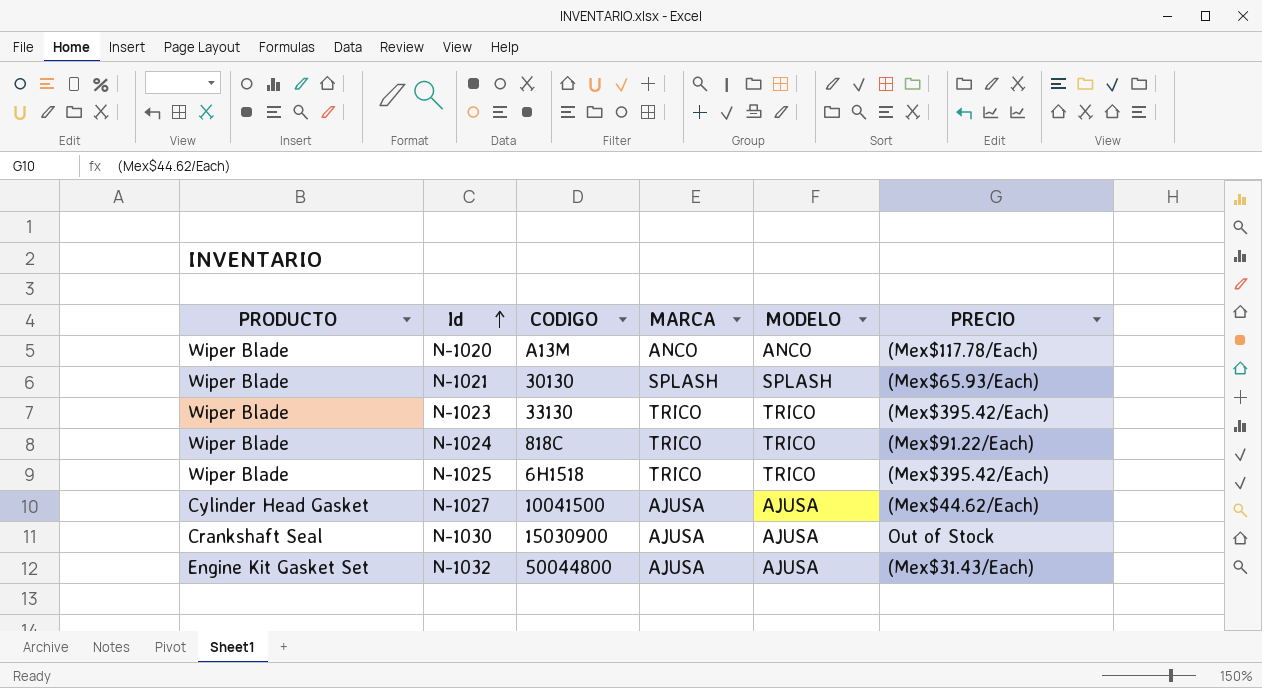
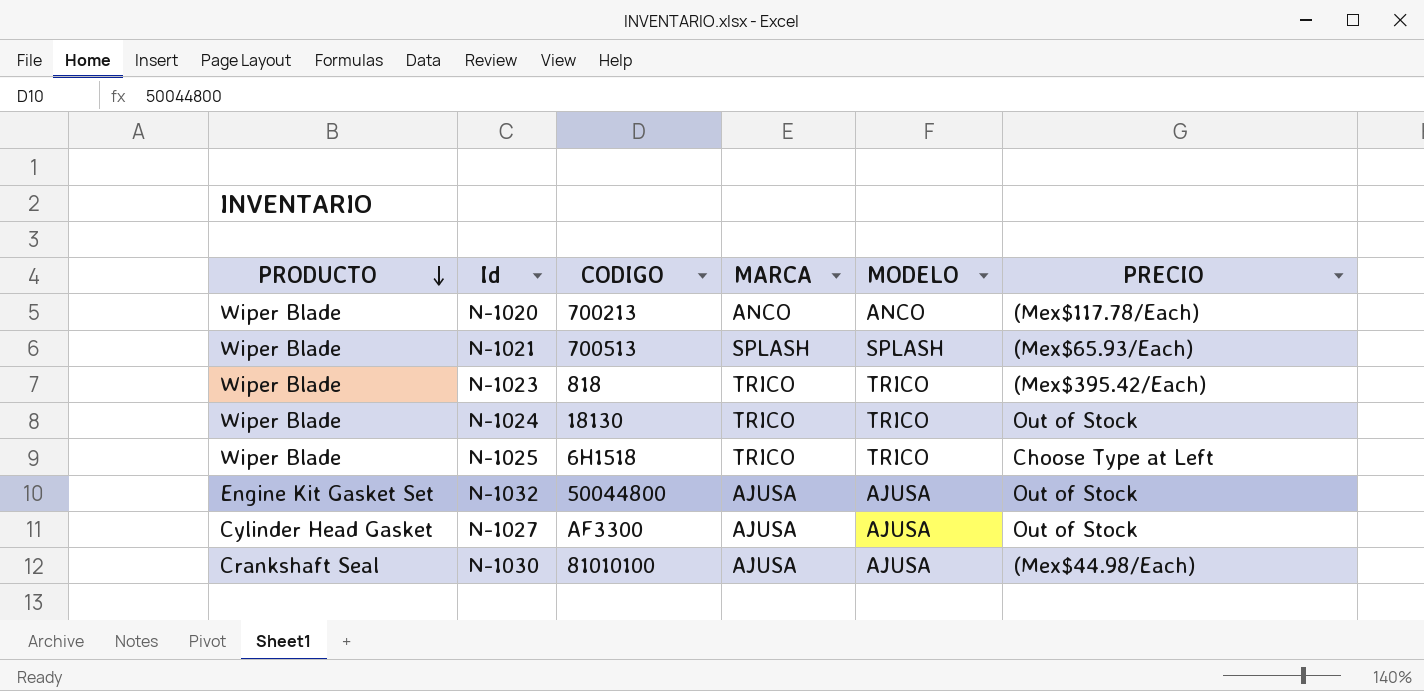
row order: Id ascending -> PRODUCTO descending
N-1020 | CODIGO: A13M -> 700213
N-1021 | CODIGO: 30130 -> 700513
N-1023 | CODIGO: 33130 -> 818
N-1024 | CODIGO: 818C -> 18130
N-1024 | PRECIO: (Mex$91.22/Each) -> Out of Stock
N-1025 | PRECIO: (Mex$395.42/Each) -> Choose Type at Left
N-1032 | PRECIO: (Mex$31.43/Each) -> Out of Stock
N-1027 | CODIGO: 10041500 -> AF3300
N-1027 | PRECIO: (Mex$44.62/Each) -> Out of Stock
N-1030 | CODIGO: 15030900 -> 81010100
N-1030 | PRECIO: Out of Stock -> (Mex$44.98/Each)

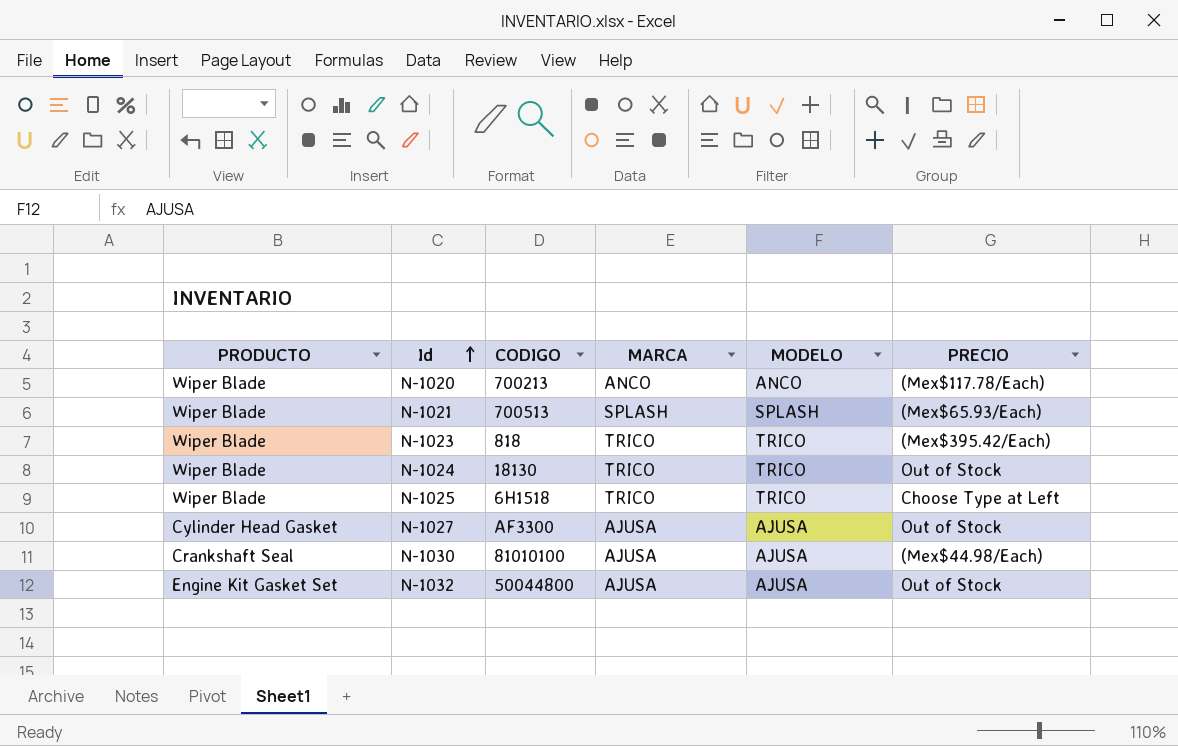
row order: PRODUCTO descending -> Id ascending

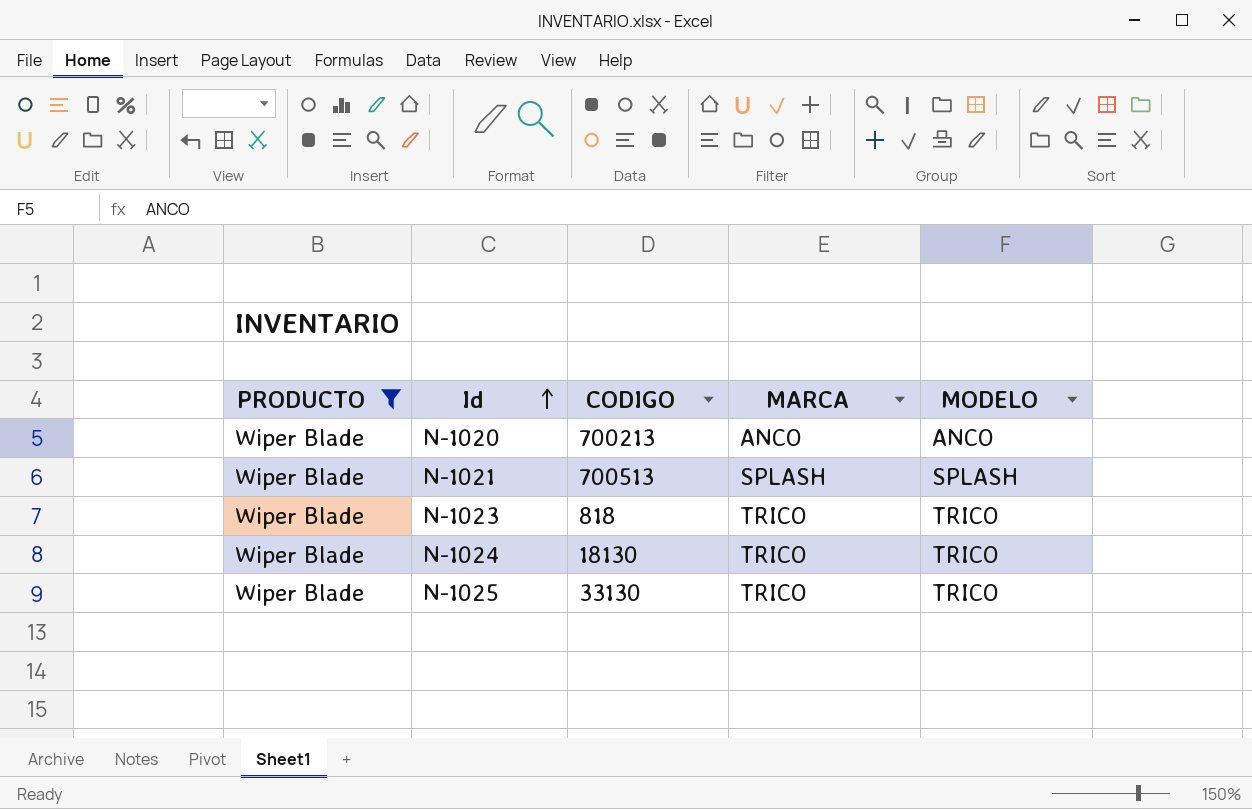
filter: none -> PRODUCTO = Wiper Blade
column PRECIO | position: 6 -> none
N-1025 | CODIGO: 6H1518 -> 33130

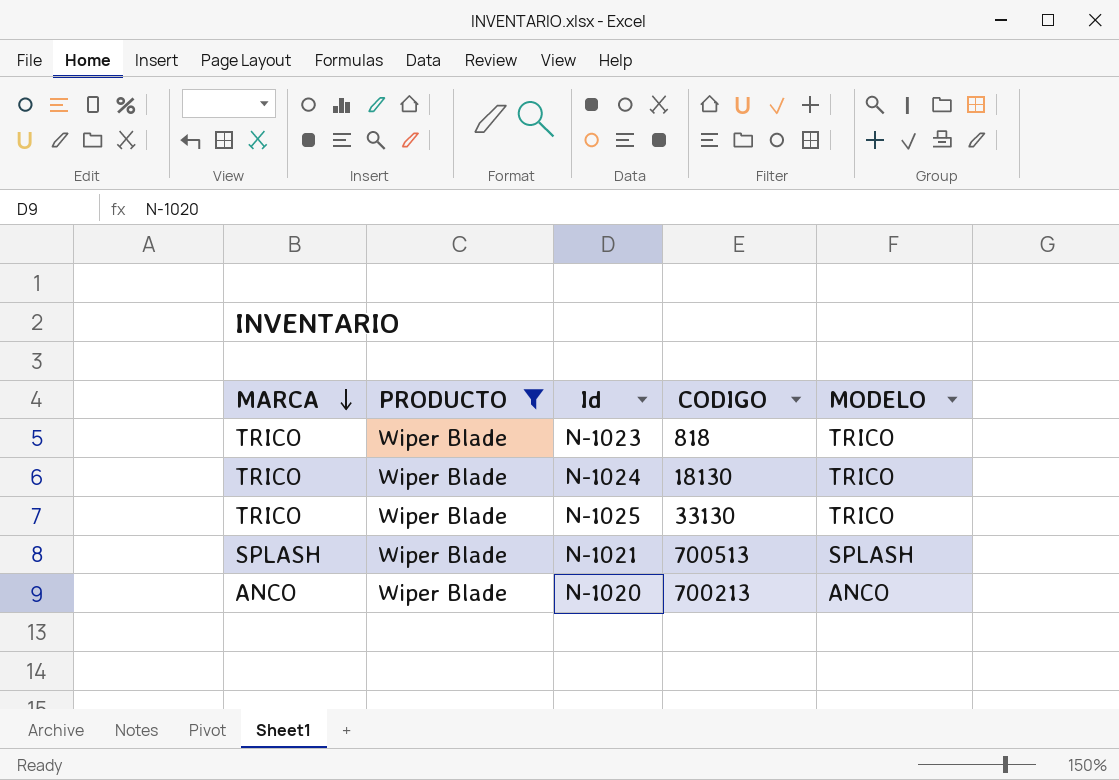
row order: Id ascending -> MARCA descending
column MARCA | position: 4 -> 1

